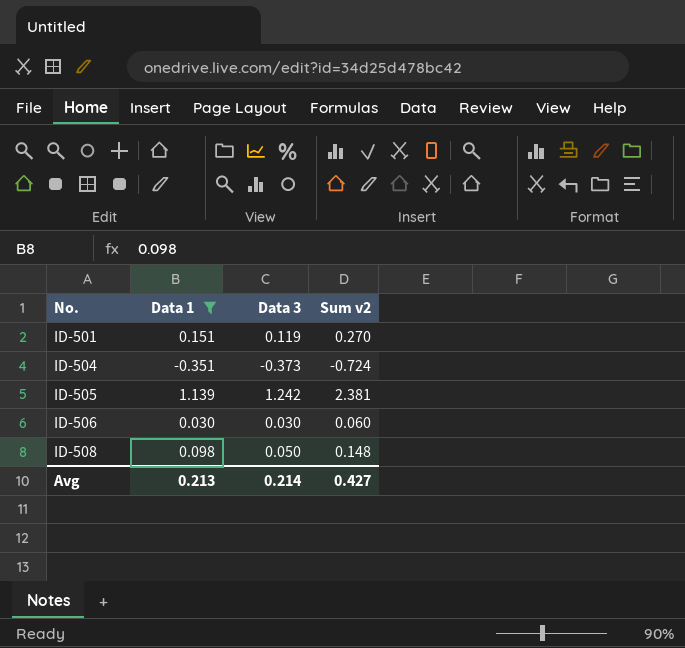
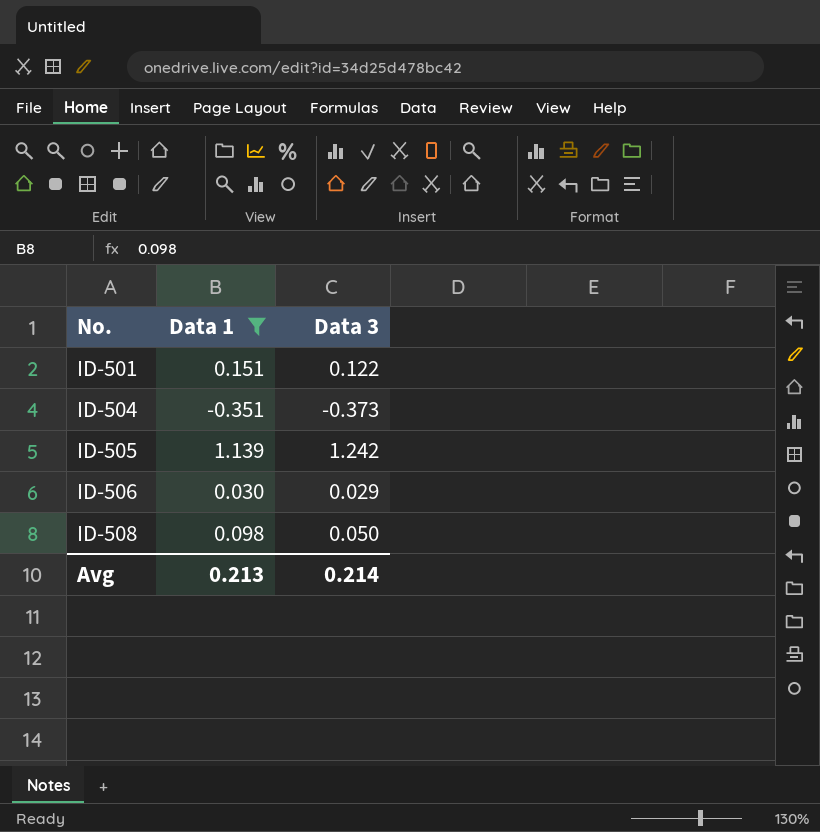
column Sum v2 | formula: [Data 1] + [Data 3] -> none
ID-501 | Data 3: 0.119 -> 0.122
ID-506 | Data 3: 0.030 -> 0.029

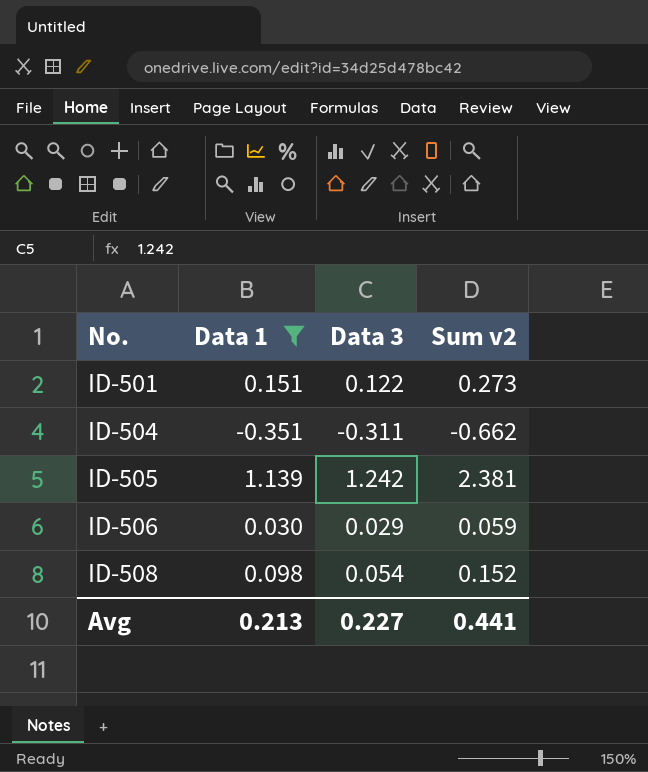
column Sum v2 | formula: none -> [Data 1] + [Data 3]
ID-504 | Data 3: -0.373 -> -0.311
ID-508 | Data 3: 0.050 -> 0.054
Avg | Data 3: 0.214 -> 0.227

